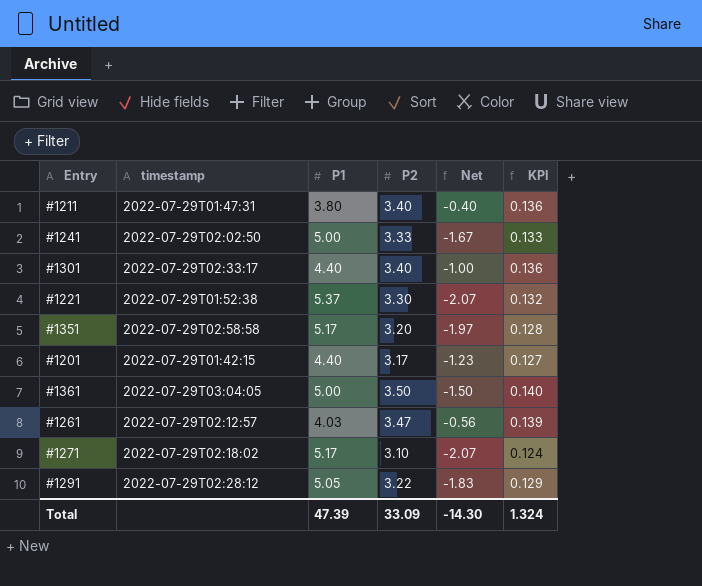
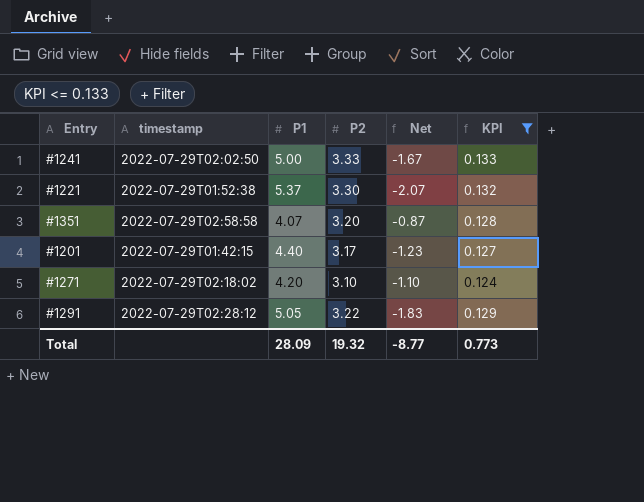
filter: none -> KPI <= 0.133
#1351 | P1: 5.17 -> 4.07
#1351 | Net: -1.97 -> -0.87
#1271 | P1: 5.17 -> 4.20
#1271 | Net: -2.07 -> -1.10
Total | P1: 47.39 -> 28.09
Total | P2: 33.09 -> 19.32
Total | Net: -14.30 -> -8.77
Total | KPI: 1.324 -> 0.773

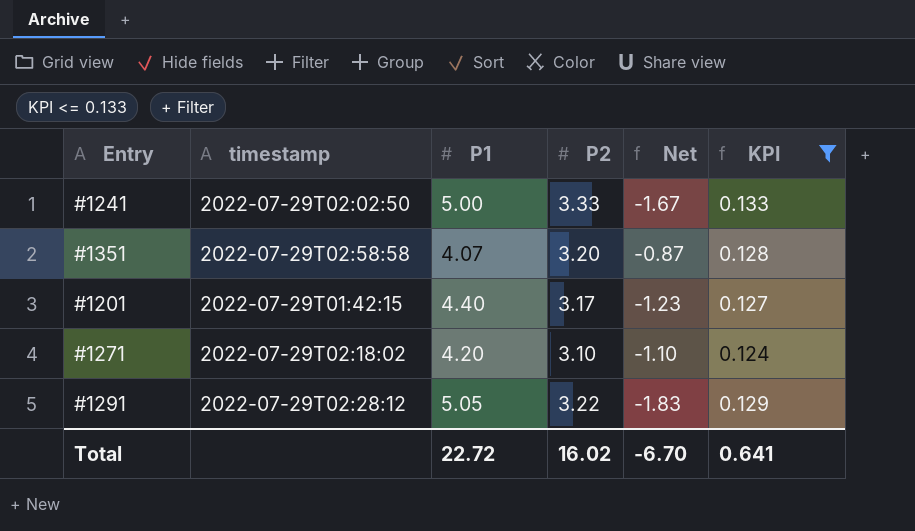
row #1221: 2022-07-29T01:52:38 | 5.37 | 3.30 | -2.07 | 0.132 -> none
Total | P1: 28.09 -> 22.72
Total | P2: 19.32 -> 16.02
Total | Net: -8.77 -> -6.70
Total | KPI: 0.773 -> 0.641

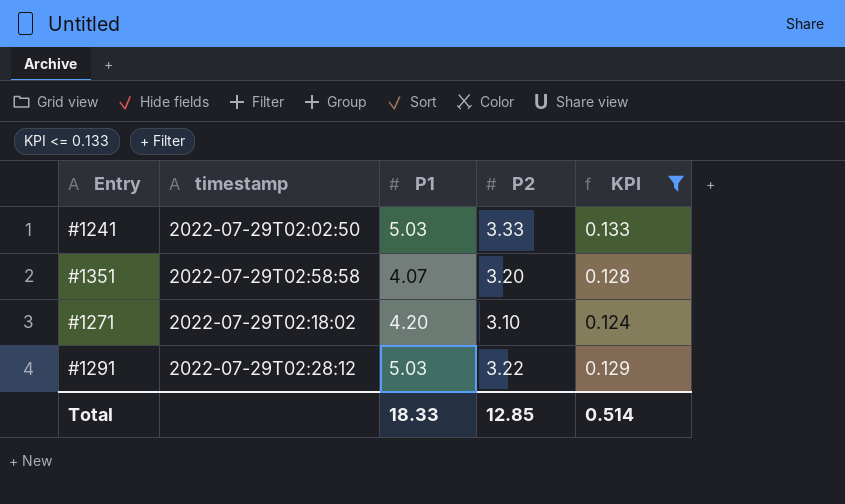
column Net | formula: [P2] - [P1] -> none
row #1201: 2022-07-29T01:42:15 | 4.40 | 3.17 | -1.23 | 0.127 -> none
#1241 | P1: 5.00 -> 5.03
#1291 | P1: 5.05 -> 5.03
Total | P1: 22.72 -> 18.33
Total | P2: 16.02 -> 12.85
Total | KPI: 0.641 -> 0.514

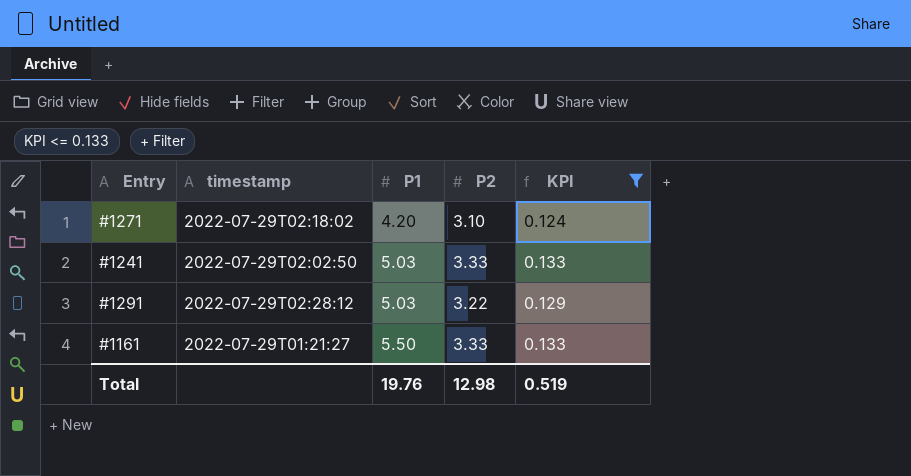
row order: none -> P1 ascending
row #1351: 2022-07-29T02:58:58 | 4.07 | 3.20 | 0.128 -> none
row #1161: none -> 2022-07-29T01:21:27 | 5.50 | 3.33 | 0.133
Total | P1: 18.33 -> 19.76
Total | P2: 12.85 -> 12.98
Total | KPI: 0.514 -> 0.519

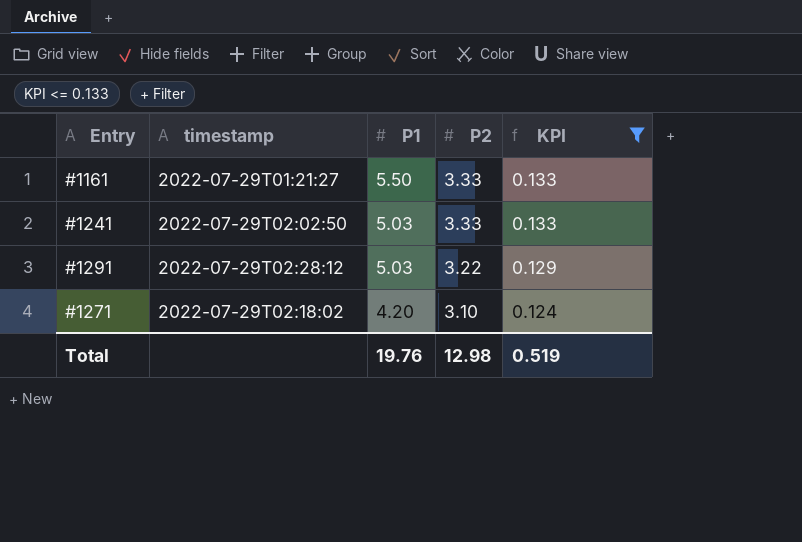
row order: P1 ascending -> P1 descending

